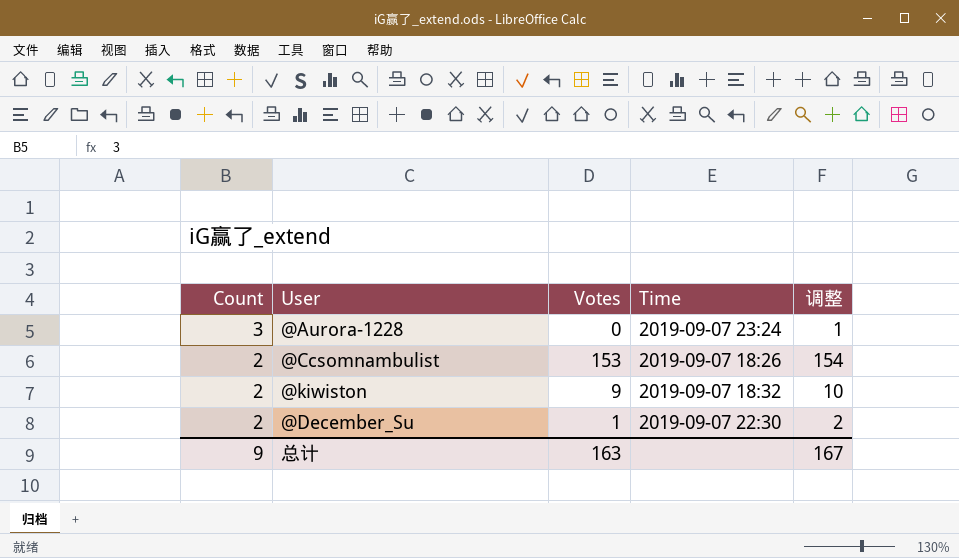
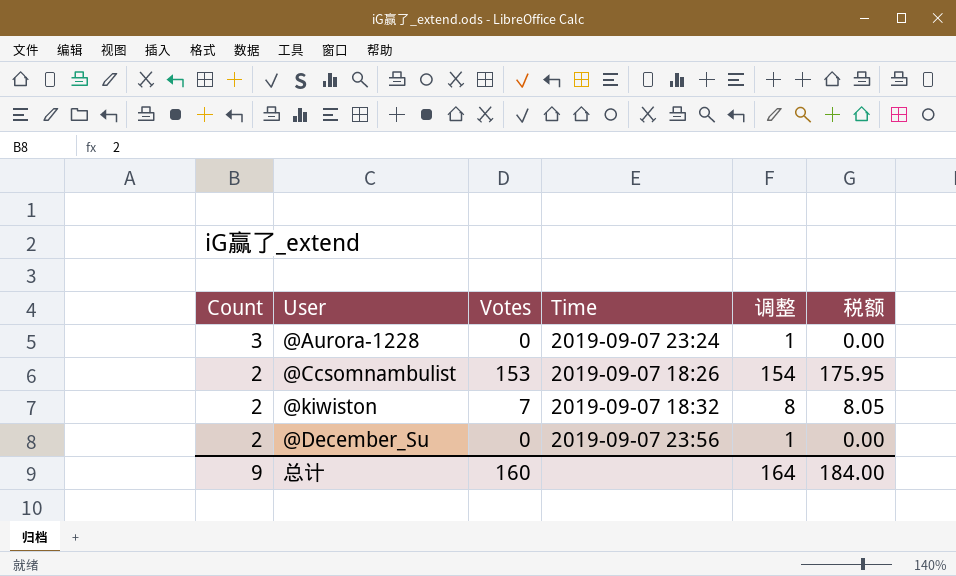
column 税额 | formula: none -> [Votes] * 1.15
@kiwiston | Votes: 9 -> 7
@kiwiston | 调整: 10 -> 8
@December_Su | Votes: 1 -> 0
@December_Su | Time: 2019-09-07 22:30 -> 2019-09-07 23:56
@December_Su | 调整: 2 -> 1
总计 | Votes: 163 -> 160
总计 | 调整: 167 -> 164

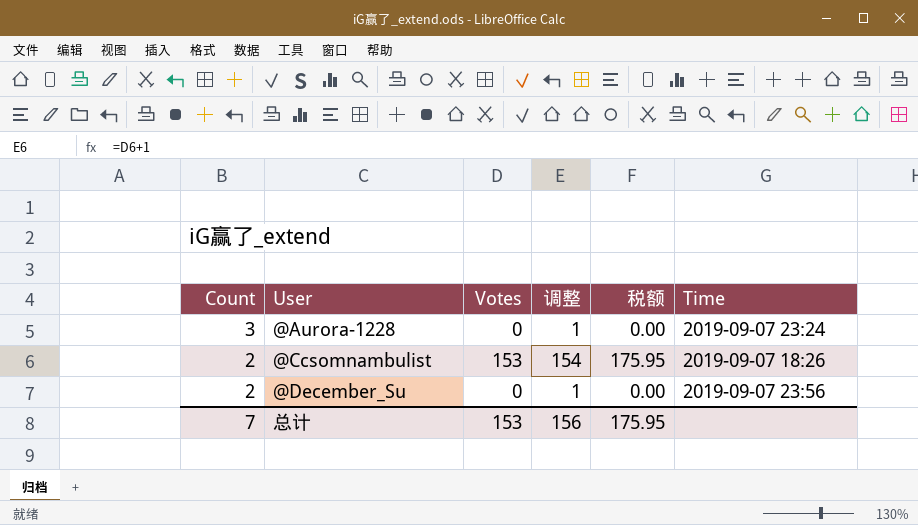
column Time | position: 4 -> 6
row @kiwiston: 2 | 7 | 2019-09-07 18:32 | 8 | 8.05 -> none
总计 | Count: 9 -> 7
总计 | Votes: 160 -> 153
总计 | 调整: 164 -> 156
总计 | 税额: 184.00 -> 175.95

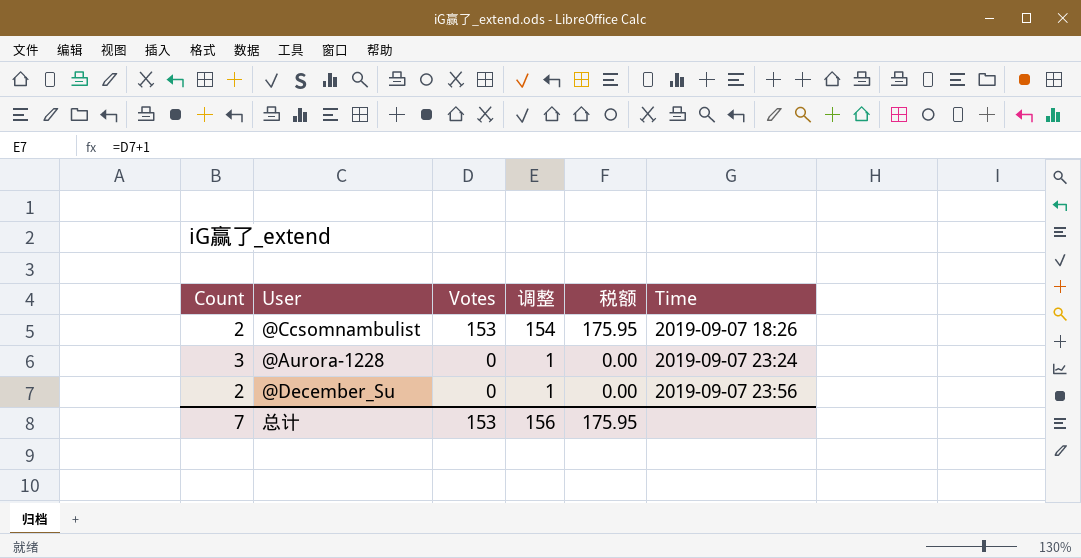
row order: Count descending -> Votes descending

